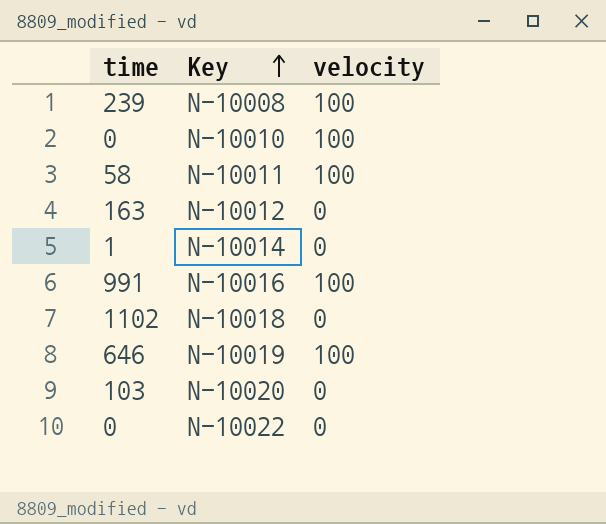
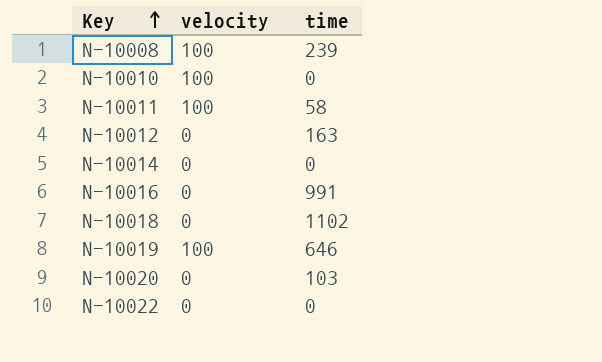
column time | position: 1 -> 3
N-10014 | time: 1 -> 0
N-10016 | velocity: 100 -> 0

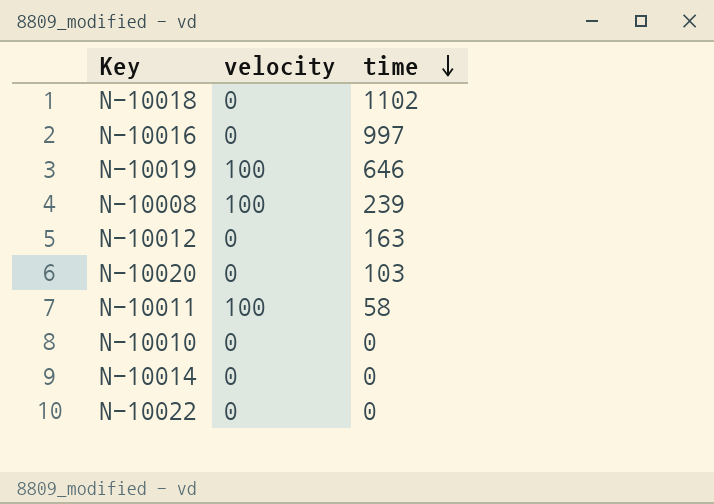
row order: Key ascending -> time descending
N-10016 | time: 991 -> 997
N-10010 | velocity: 100 -> 0

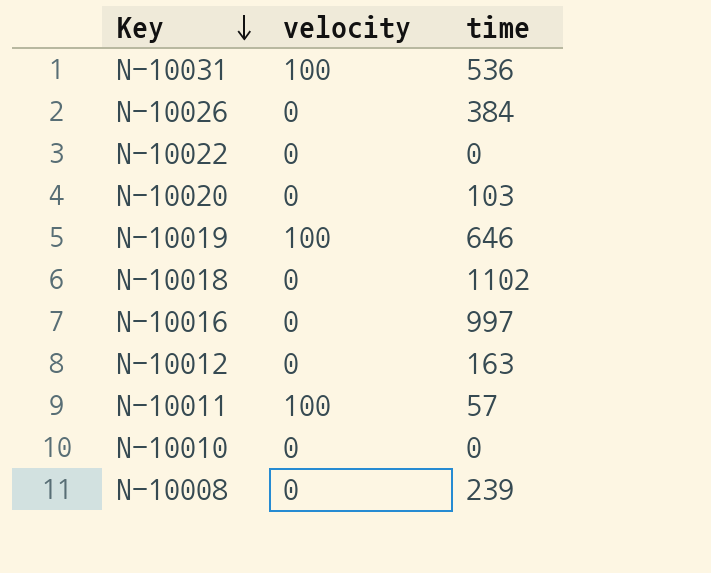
row order: time descending -> Key descending
row N-10014: 0 | 0 -> none
row N-10031: none -> 100 | 536
row N-10026: none -> 0 | 384
N-10011 | time: 58 -> 57
N-10008 | velocity: 100 -> 0

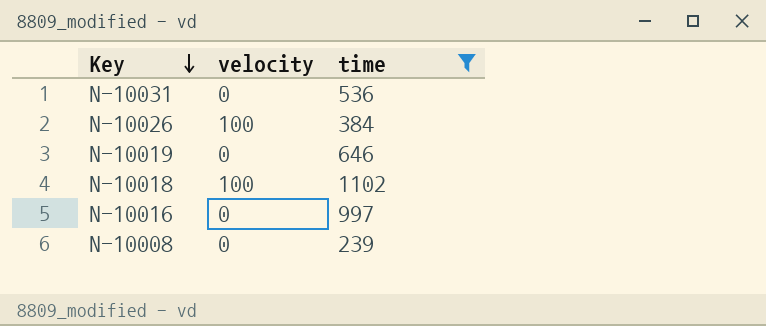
filter: none -> time >= 239
N-10031 | velocity: 100 -> 0
N-10026 | velocity: 0 -> 100
N-10019 | velocity: 100 -> 0
N-10018 | velocity: 0 -> 100

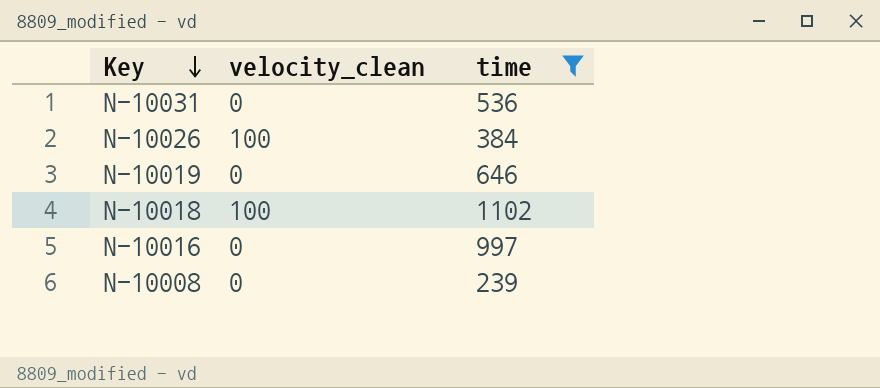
column name: velocity -> velocity_clean

